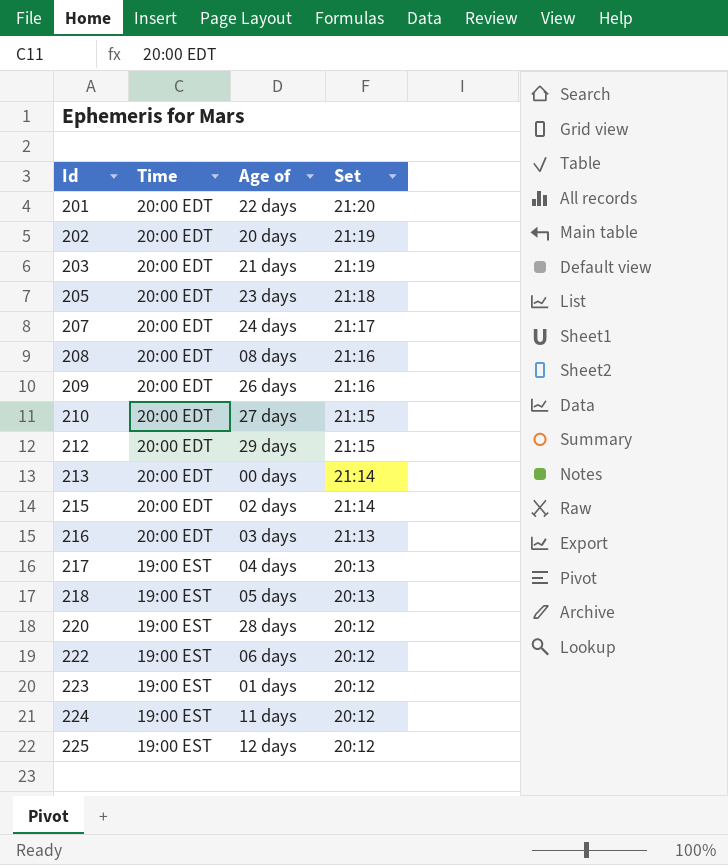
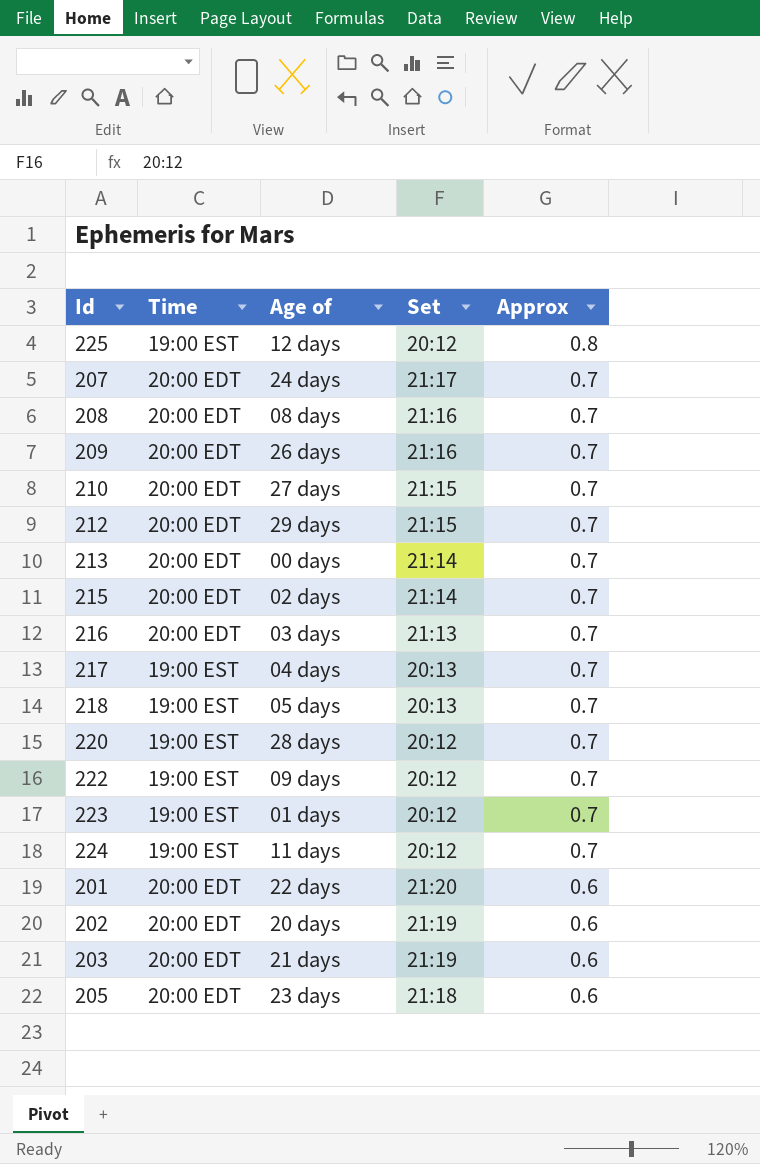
row order: Id ascending -> Approx descending
column Approx | position: none -> 5
222 | Age of: 06 days -> 09 days

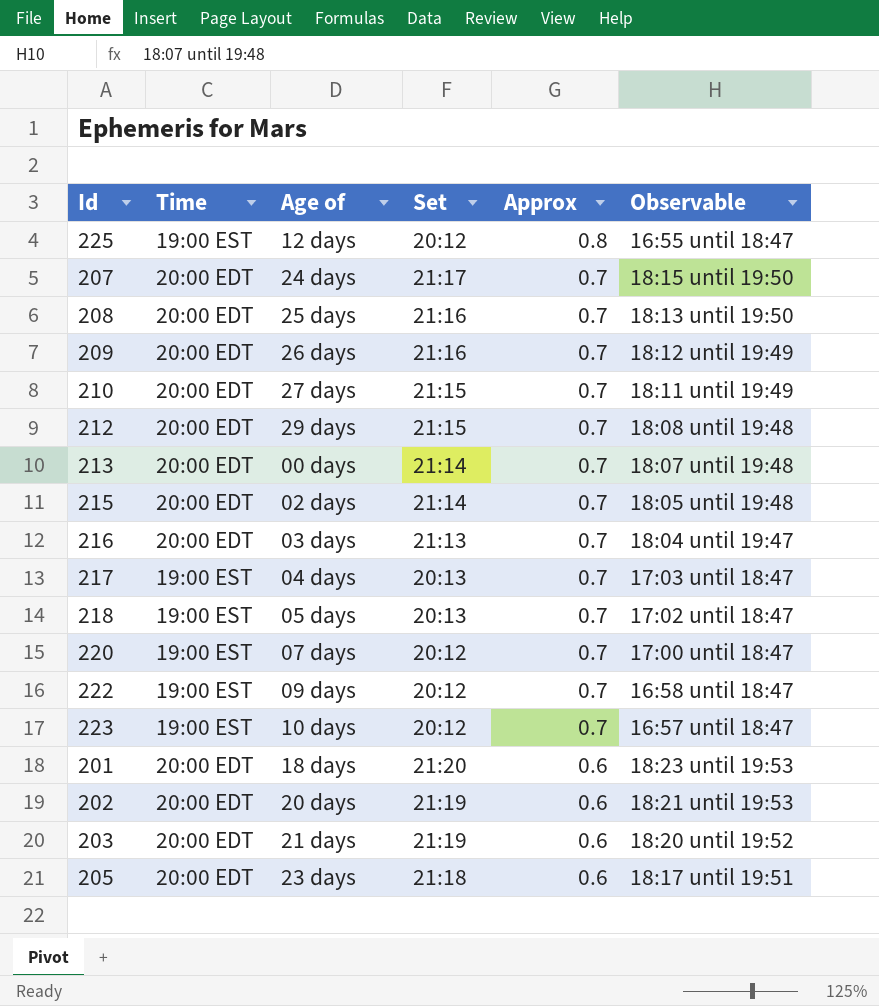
column Observable | position: none -> 6
row 224: 19:00 EST | 11 days | 20:12 | 0.7 -> none
208 | Age of: 08 days -> 25 days
220 | Age of: 28 days -> 07 days
223 | Age of: 01 days -> 10 days
201 | Age of: 22 days -> 18 days

